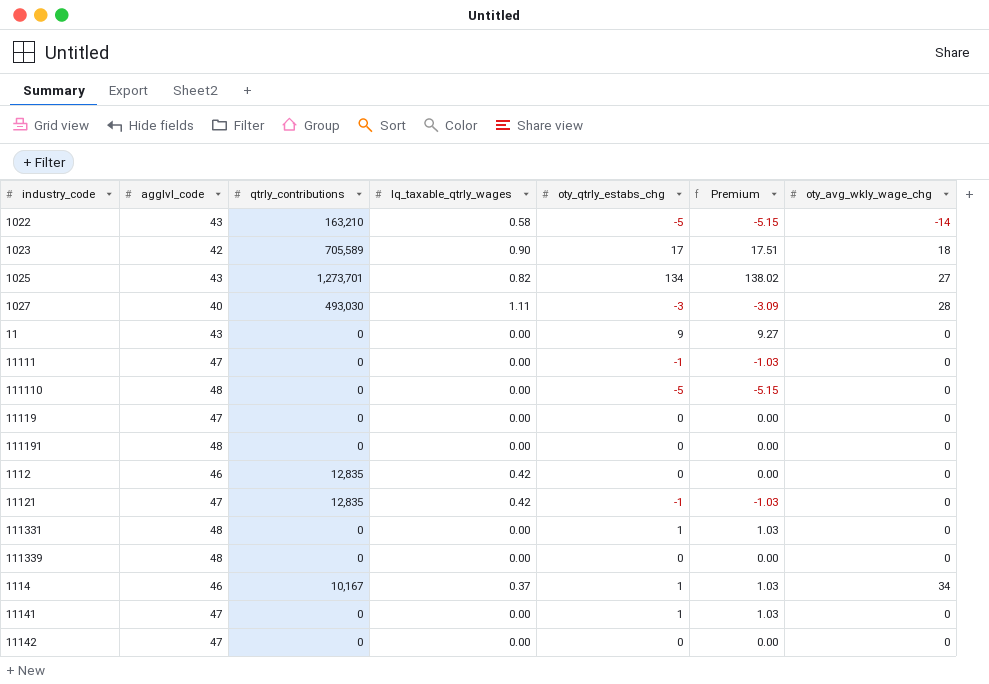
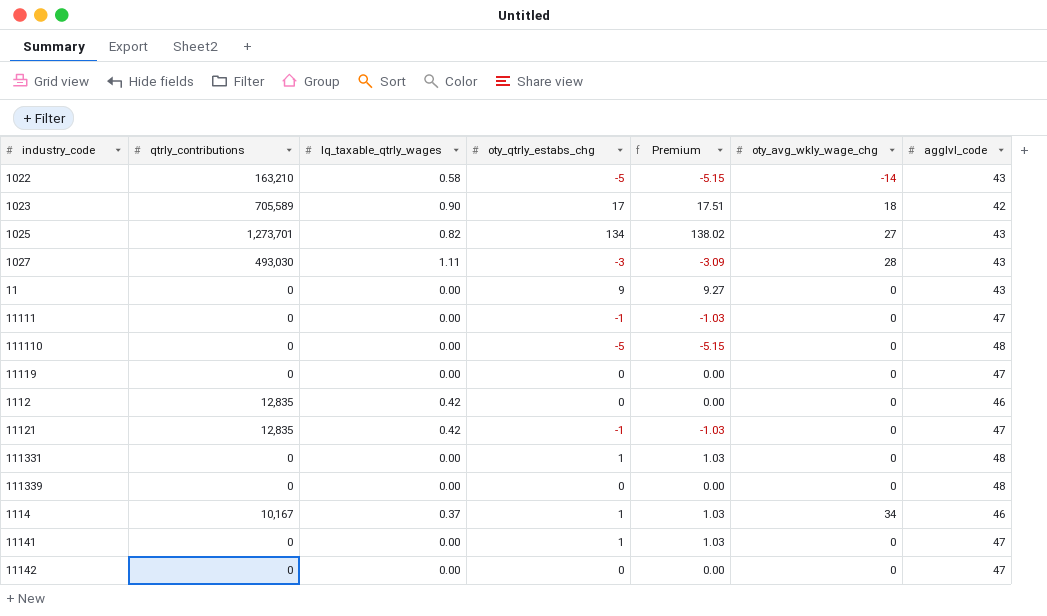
column agglvl_code | position: 2 -> 7
row 111191: 48 | 0 | 0.00 | 0 | 0.00 | 0 -> none
1027 | agglvl_code: 40 -> 43

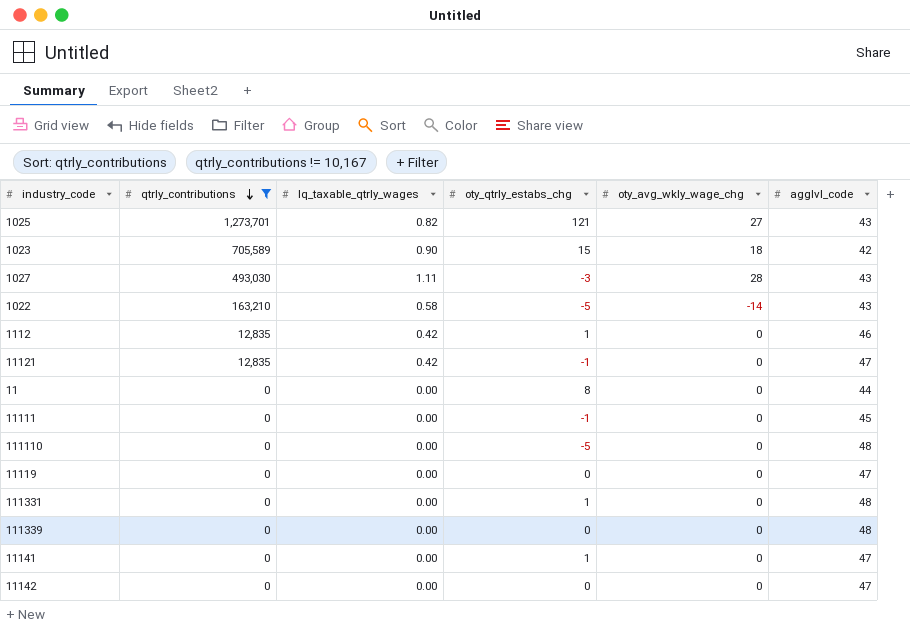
filter: none -> qtrly_contributions != 10,167
row order: none -> qtrly_contributions descending
column Premium | formula: [oty_qtrly_estabs_chg] * 1.03 -> none
1025 | oty_qtrly_estabs_chg: 134 -> 121
1023 | oty_qtrly_estabs_chg: 17 -> 15
1112 | oty_qtrly_estabs_chg: 0 -> 1
11 | oty_qtrly_estabs_chg: 9 -> 8
11 | agglvl_code: 43 -> 44
11111 | agglvl_code: 47 -> 45

